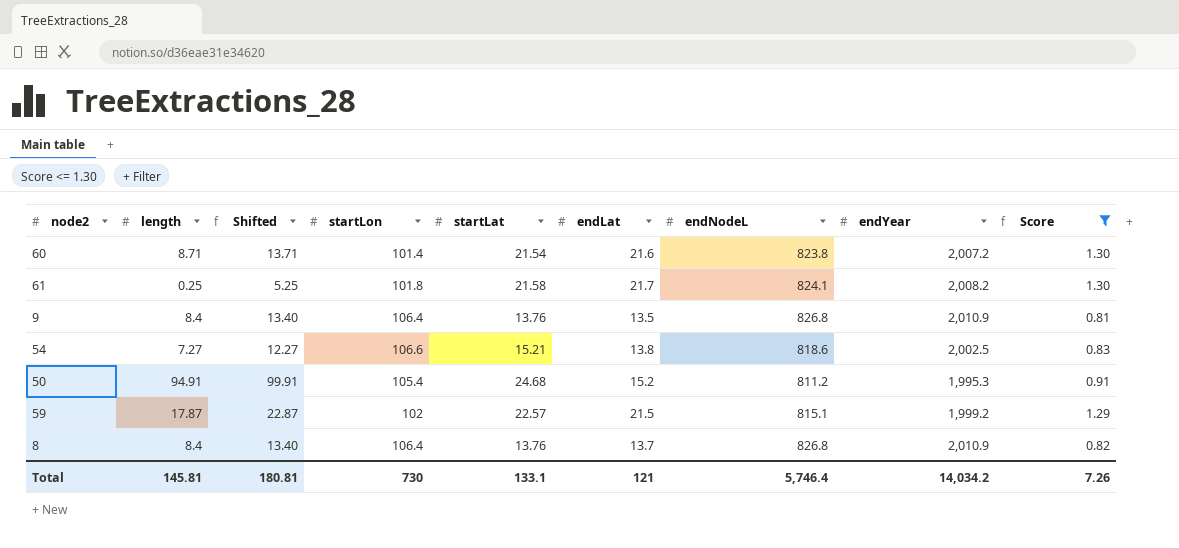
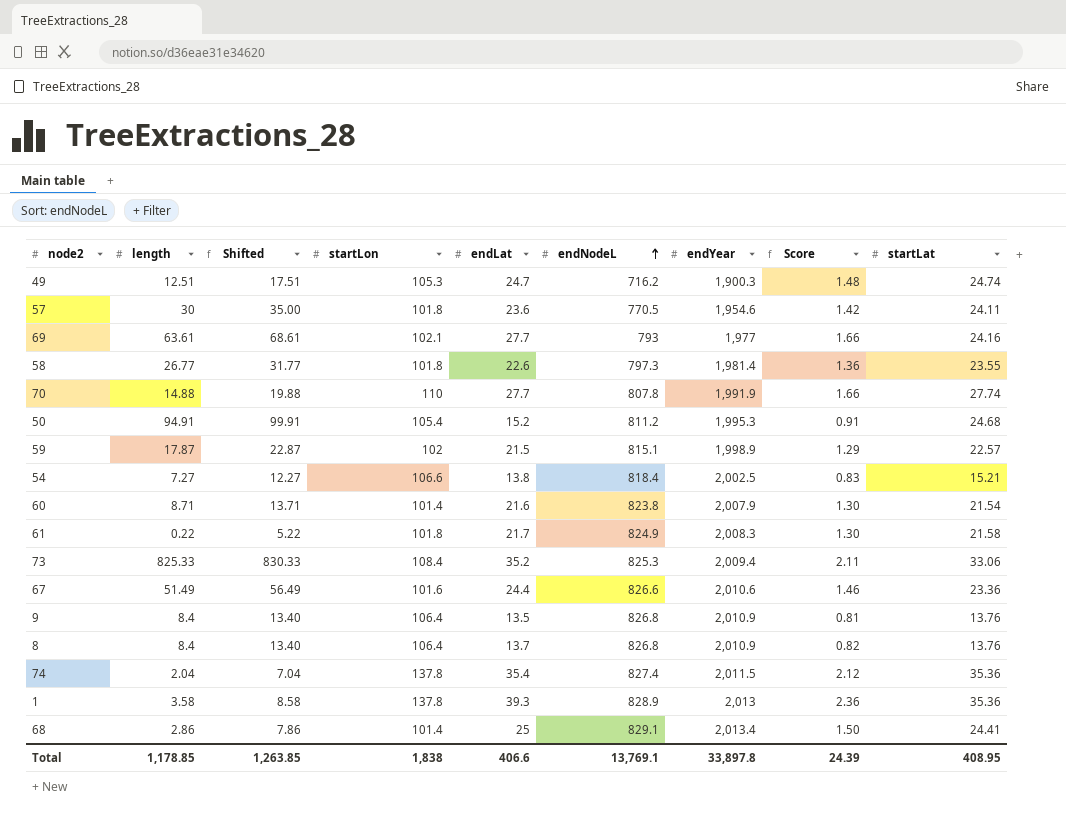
filter: Score <= 1.30 -> none
row order: none -> endNodeL ascending
column startLat | position: 5 -> 9
59 | endYear: 1,999.2 -> 1,998.9
54 | endNodeL: 818.6 -> 818.4
60 | endYear: 2,007.2 -> 2,007.9
61 | length: 0.25 -> 0.22
61 | Shifted: 5.25 -> 5.22
61 | endNodeL: 824.1 -> 824.9
61 | endYear: 2,008.2 -> 2,008.3
Total | length: 145.81 -> 1,178.85
Total | Shifted: 180.81 -> 1,263.85
Total | startLon: 730 -> 1,838
Total | endLat: 121 -> 406.6
Total | endNodeL: 5,746.4 -> 13,769.1
Total | endYear: 14,034.2 -> 33,897.8
Total | Score: 7.26 -> 24.39
Total | startLat: 133.1 -> 408.95

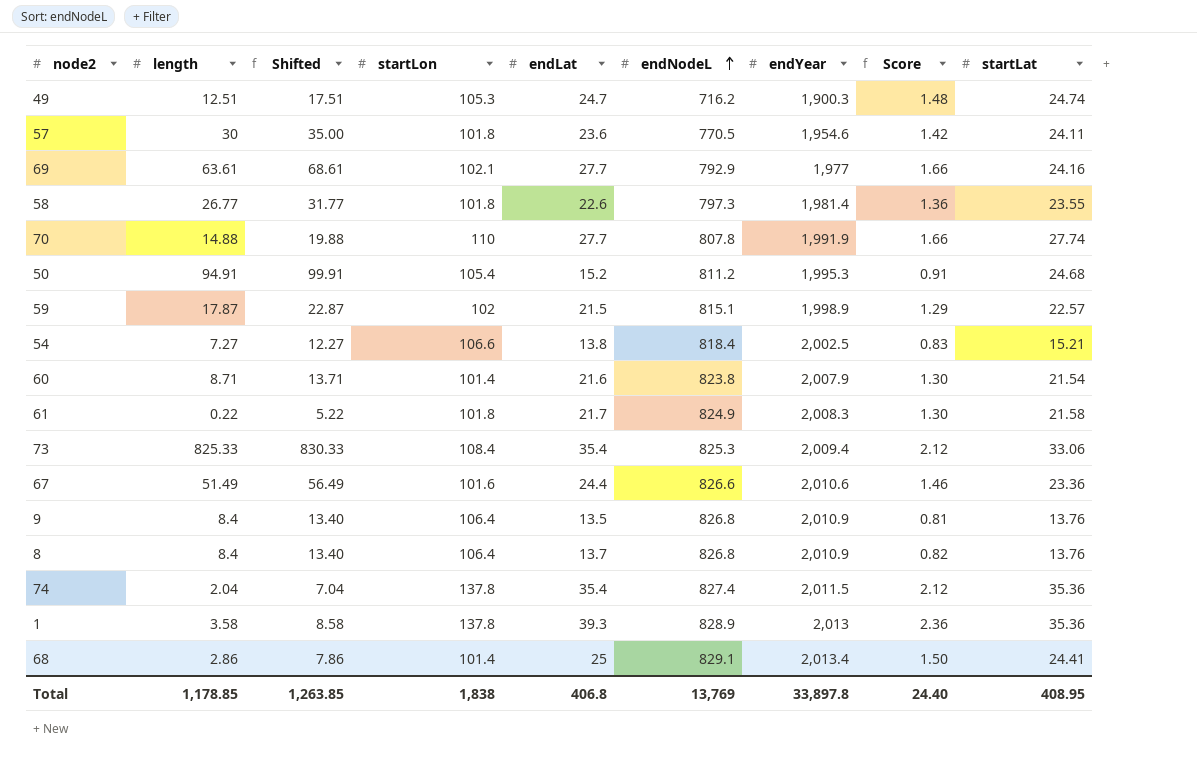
69 | endNodeL: 793 -> 792.9
73 | endLat: 35.2 -> 35.4
73 | Score: 2.11 -> 2.12
Total | endLat: 406.6 -> 406.8
Total | endNodeL: 13,769.1 -> 13,769
Total | Score: 24.39 -> 24.40

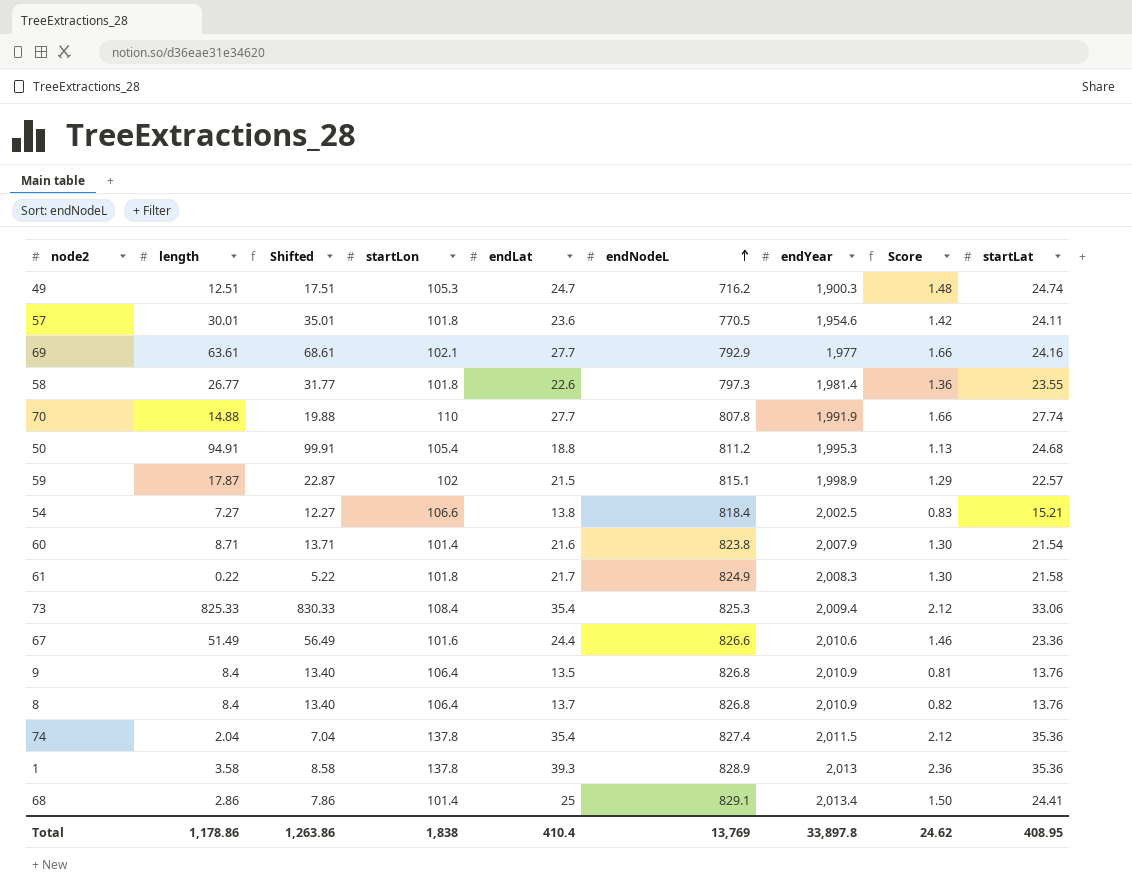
57 | length: 30 -> 30.01
57 | Shifted: 35.00 -> 35.01
50 | endLat: 15.2 -> 18.8
50 | Score: 0.91 -> 1.13
Total | length: 1,178.85 -> 1,178.86
Total | Shifted: 1,263.85 -> 1,263.86
Total | endLat: 406.8 -> 410.4
Total | Score: 24.40 -> 24.62

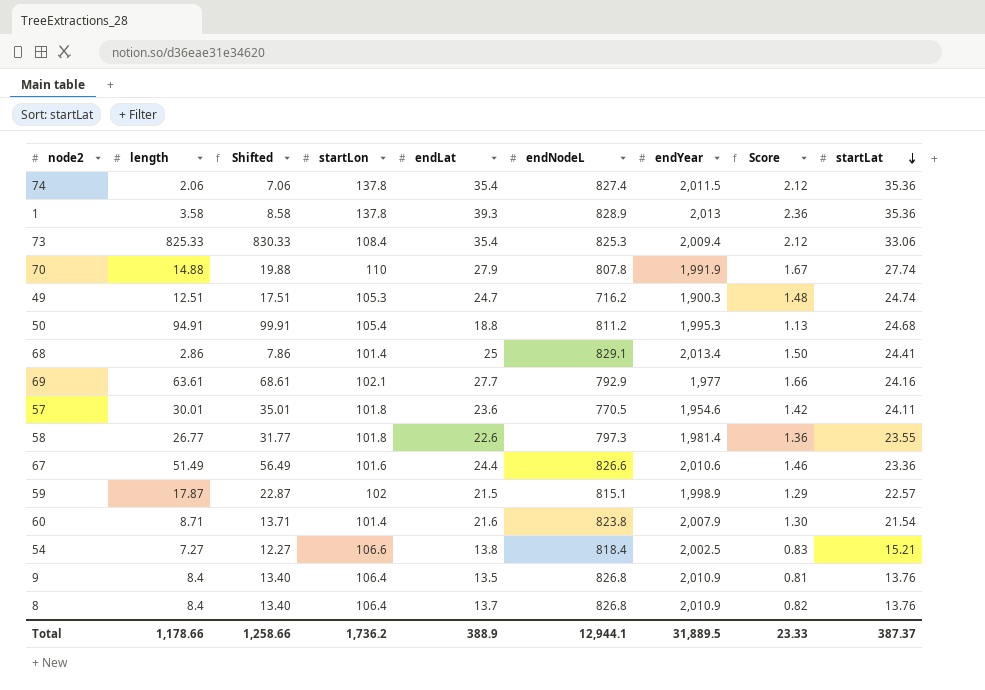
row order: endNodeL ascending -> startLat descending
row 61: 0.22 | 5.22 | 101.8 | 21.7 | 824.9 | 2,008.3 | 1.30 | 21.58 -> none
74 | length: 2.04 -> 2.06
74 | Shifted: 7.04 -> 7.06
70 | endLat: 27.7 -> 27.9
70 | Score: 1.66 -> 1.67
Total | length: 1,178.86 -> 1,178.66
Total | Shifted: 1,263.86 -> 1,258.66
Total | startLon: 1,838 -> 1,736.2
Total | endLat: 410.4 -> 388.9
Total | endNodeL: 13,769 -> 12,944.1
Total | endYear: 33,897.8 -> 31,889.5
Total | Score: 24.62 -> 23.33
Total | startLat: 408.95 -> 387.37

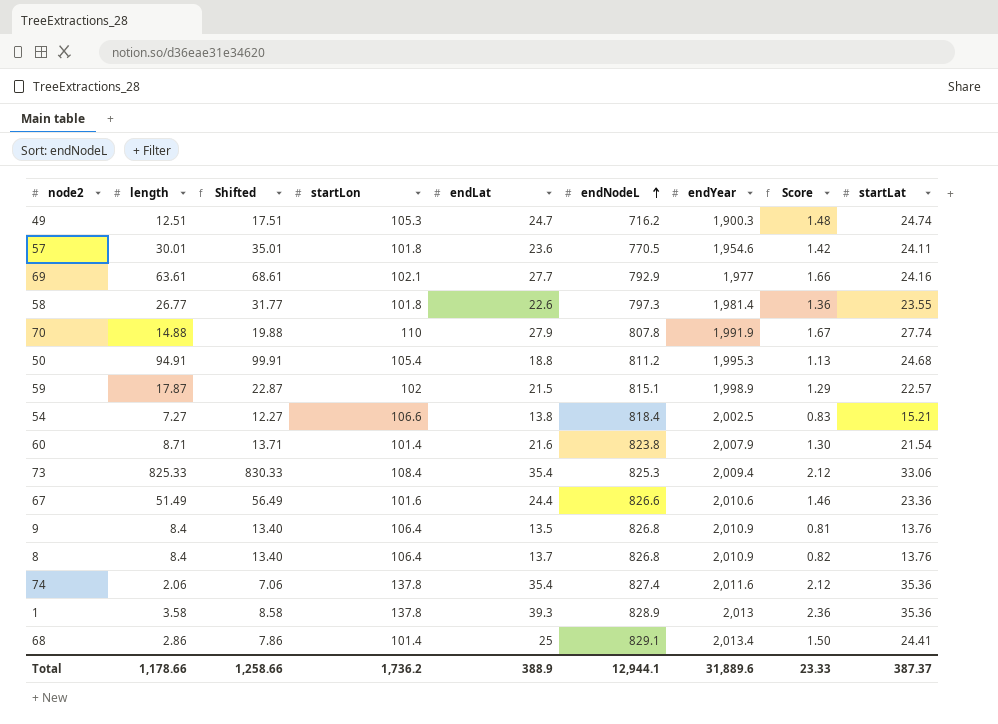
row order: startLat descending -> endNodeL ascending
74 | endYear: 2,011.5 -> 2,011.6
Total | endYear: 31,889.5 -> 31,889.6

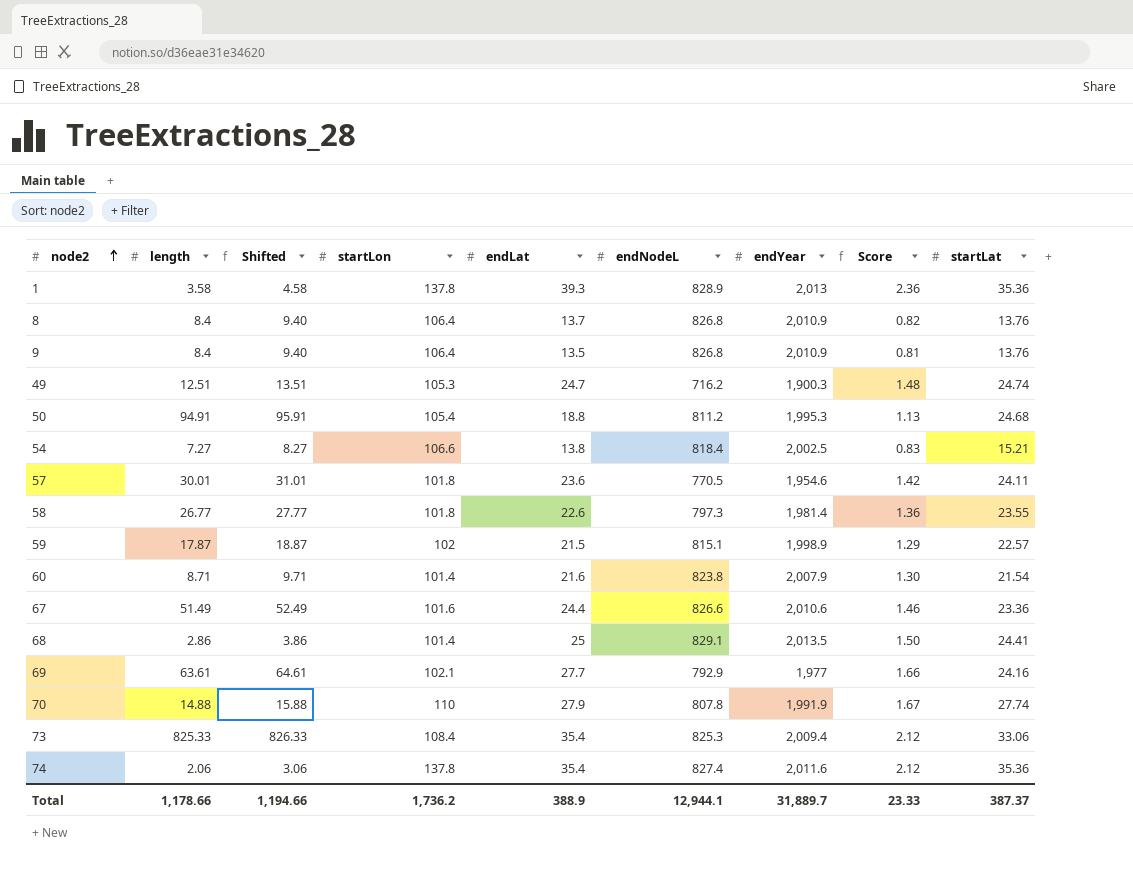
row order: endNodeL ascending -> node2 ascending
column Shifted | formula: [length] + 5 -> [length] + 1
68 | endYear: 2,013.4 -> 2,013.5
Total | Shifted: 1,258.66 -> 1,194.66
Total | endYear: 31,889.6 -> 31,889.7

